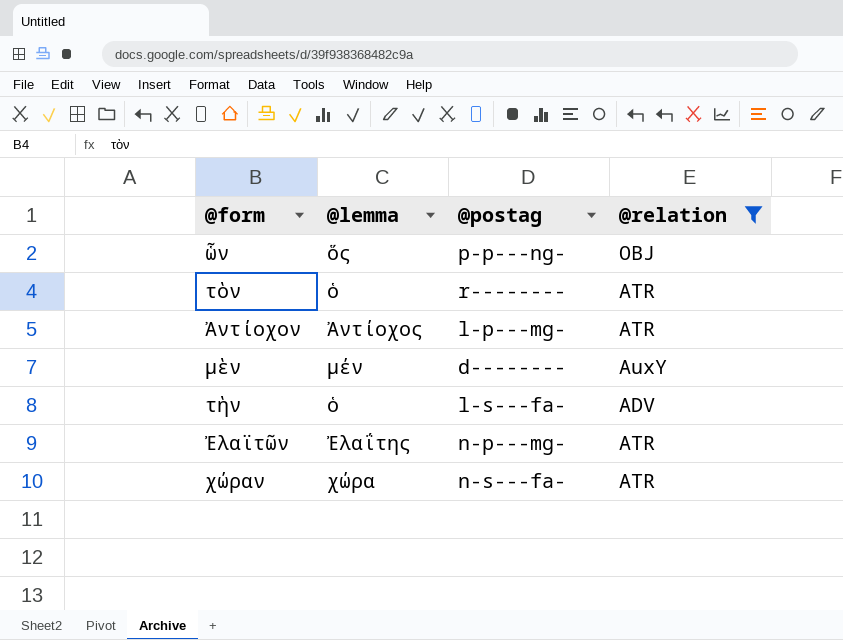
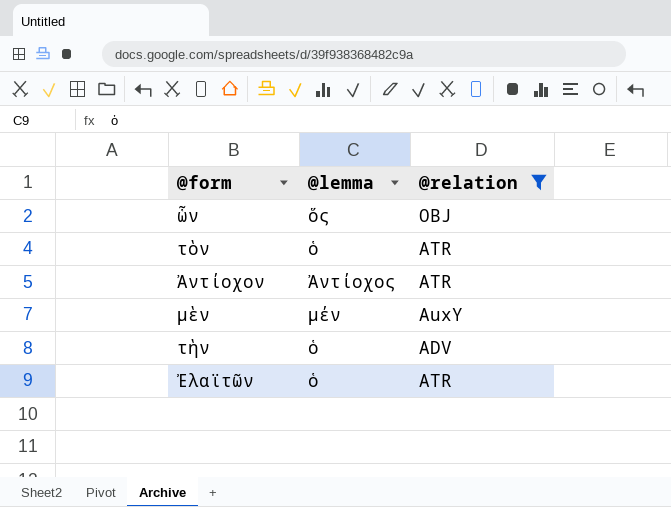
column @postag | position: 3 -> none
row χώραν: χώρα | n-s---fa- | ATR -> none
Ἐλαϊτῶν | @lemma: Ἐλαΐτης -> ὁ

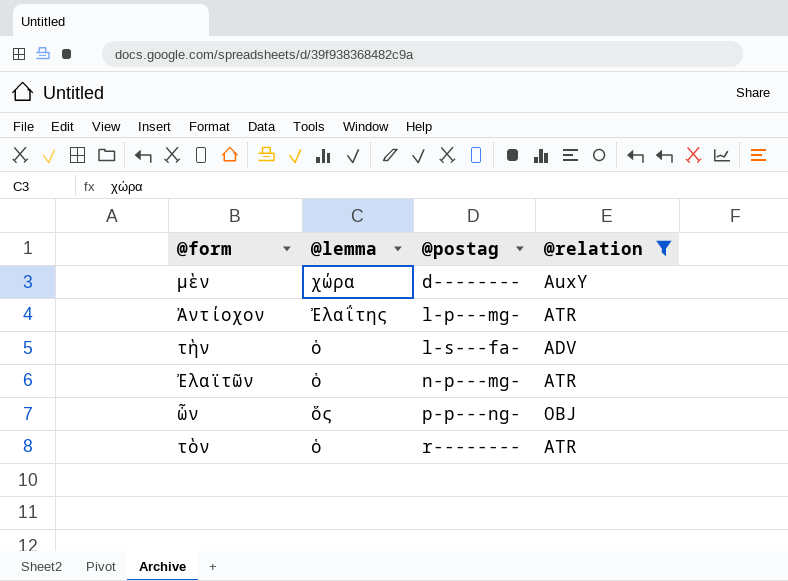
row order: none -> @postag ascending
column @postag | position: none -> 3
μὲν | @lemma: μέν -> χώρα
Ἀντίοχον | @lemma: Ἀντίοχος -> Ἐλαΐτης

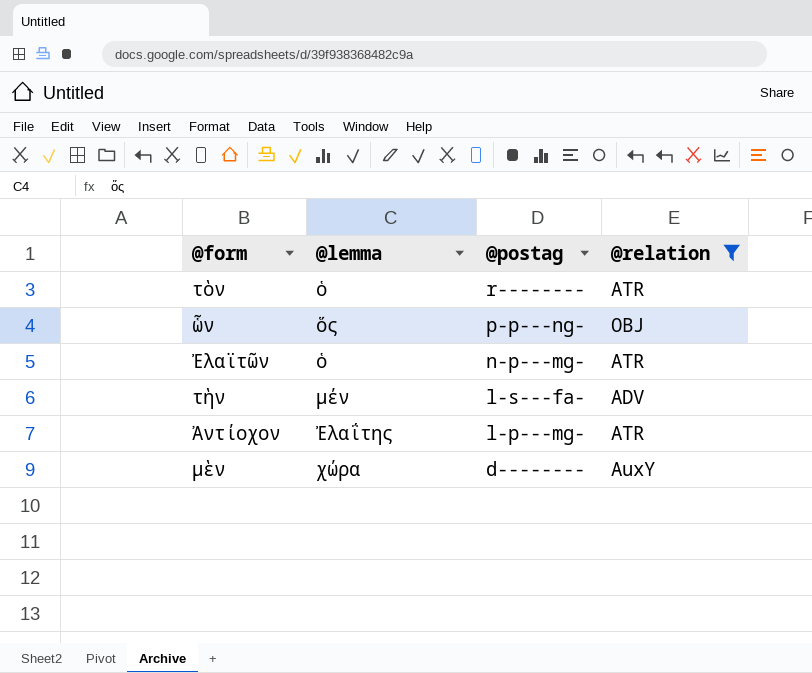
row order: @postag ascending -> @postag descending
τὴν | @lemma: ὁ -> μέν

